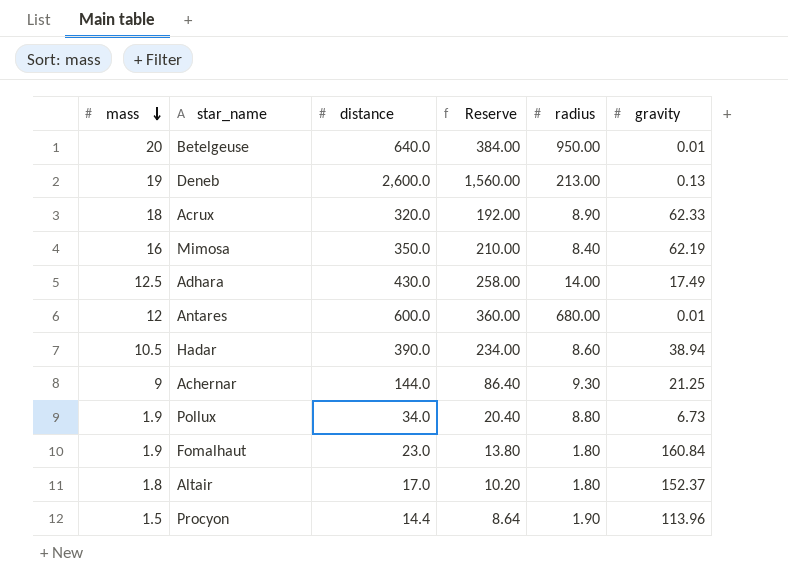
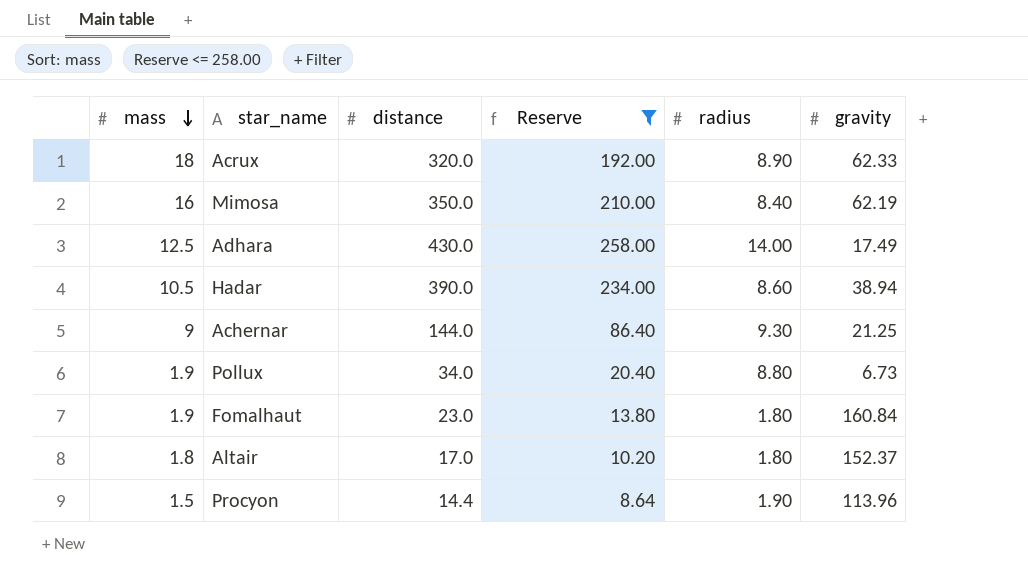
filter: none -> Reserve <= 258.00

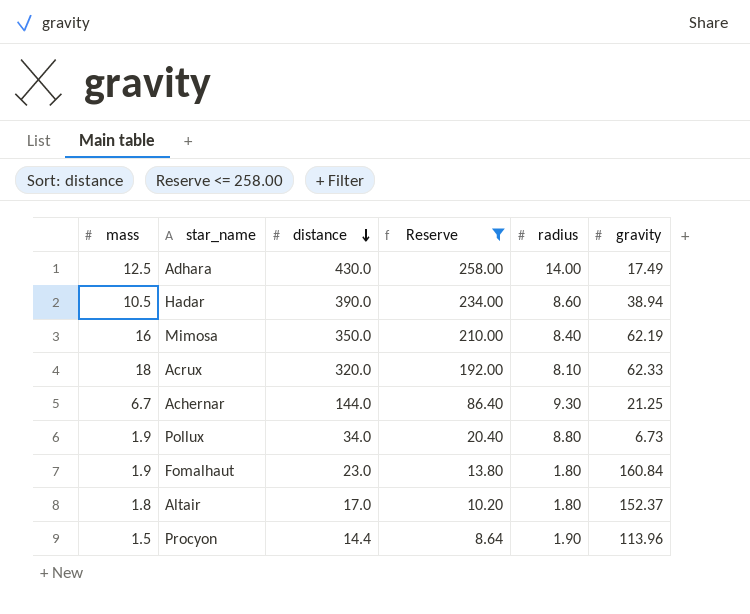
row order: mass descending -> distance descending
Acrux | radius: 8.90 -> 8.10
Achernar | mass: 9 -> 6.7

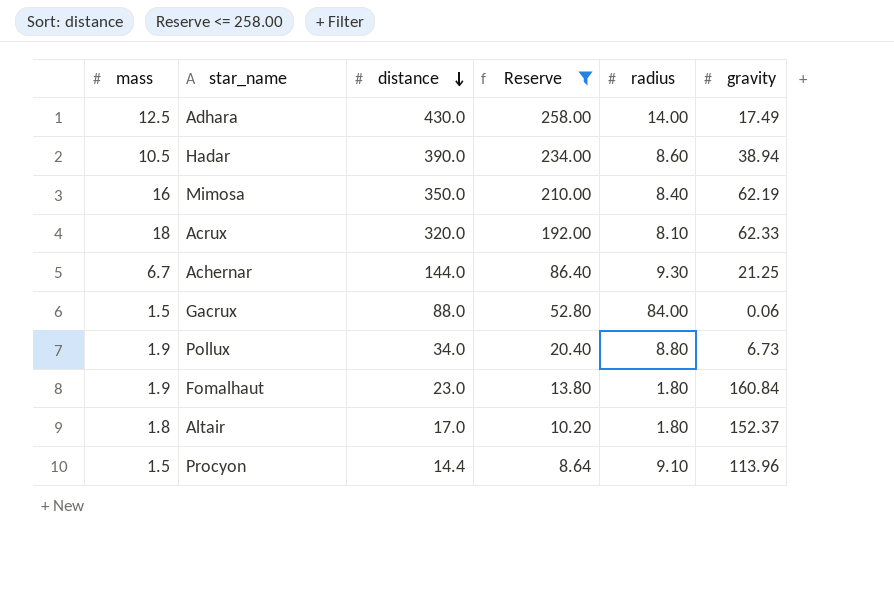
row Gacrux: none -> 1.5 | 88.0 | 52.80 | 84.00 | 0.06
Procyon | radius: 1.90 -> 9.10

